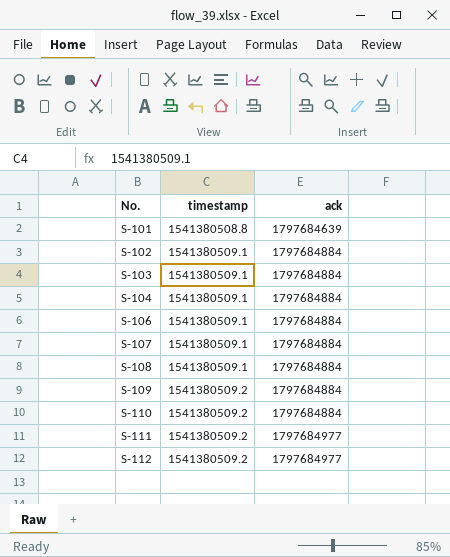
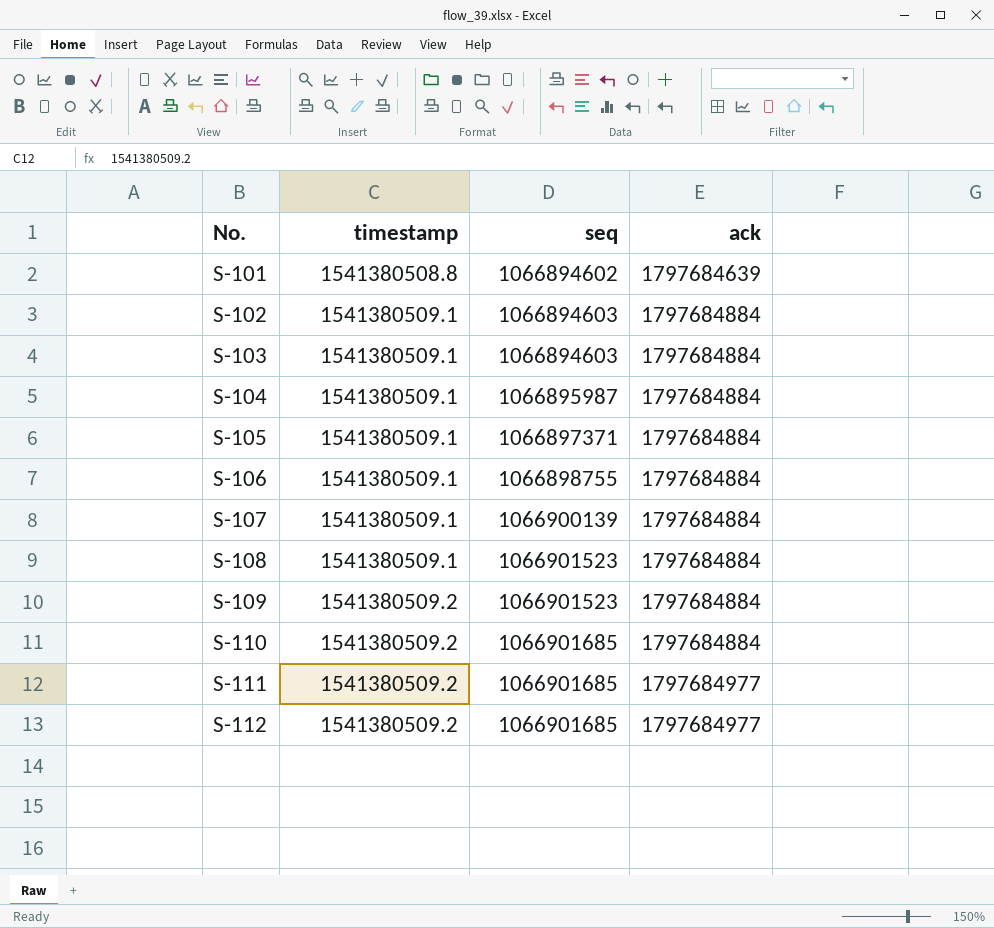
column seq | position: none -> 3
row S-105: none -> 1541380509.1 | 1066897371 | 1797684884

